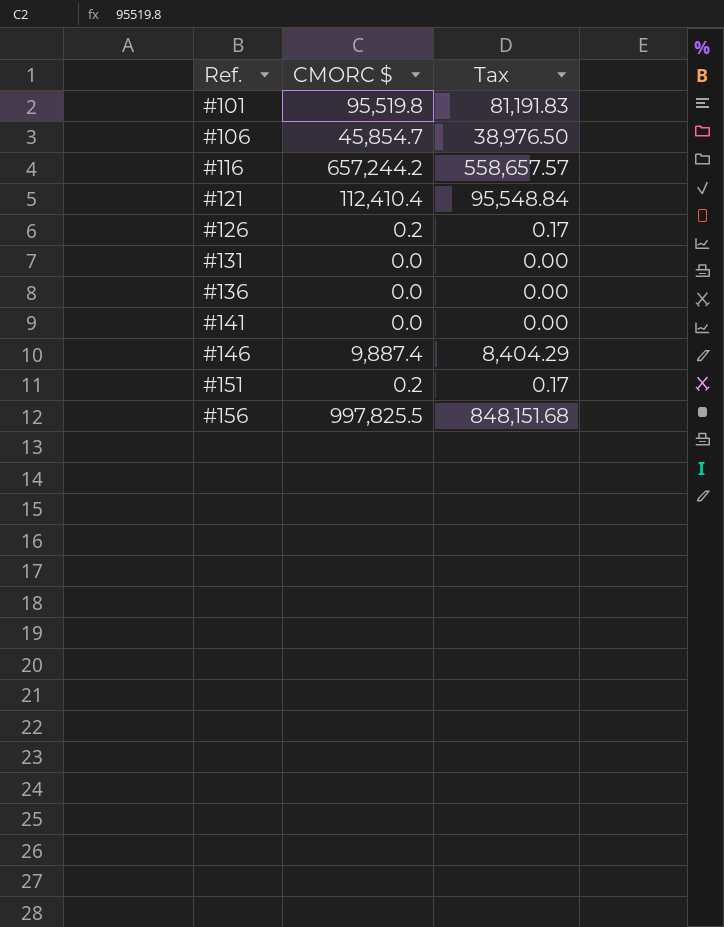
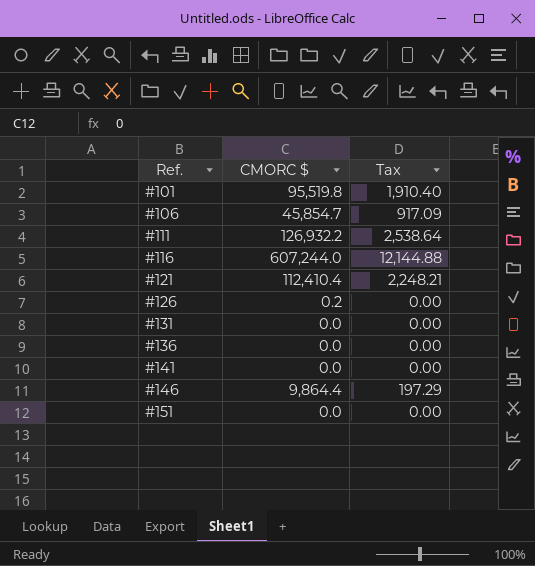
column Tax | formula: [CMORC $] * 0.85 -> [CMORC $] * 0.02
row #156: 997,825.5 | 848,151.68 -> none
row #111: none -> 126,932.2 | 2,538.64
#116 | CMORC $: 657,244.2 -> 607,244.0
#146 | CMORC $: 9,887.4 -> 9,864.4
#151 | CMORC $: 0.2 -> 0.0

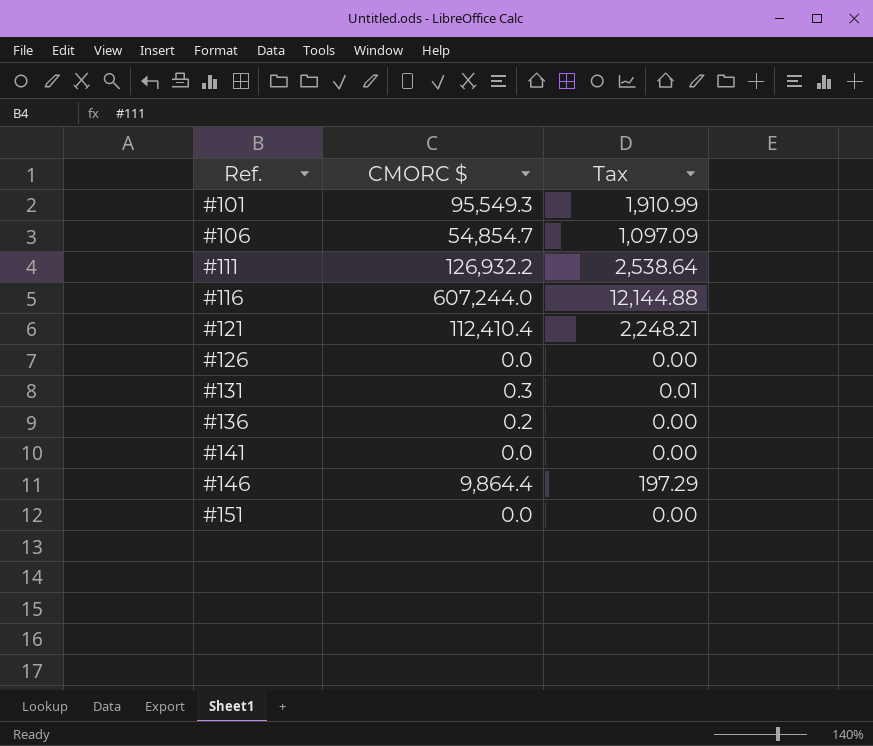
#101 | CMORC $: 95,519.8 -> 95,549.3
#101 | Tax: 1,910.40 -> 1,910.99
#106 | CMORC $: 45,854.7 -> 54,854.7
#106 | Tax: 917.09 -> 1,097.09
#126 | CMORC $: 0.2 -> 0.0
#131 | CMORC $: 0.0 -> 0.3
#131 | Tax: 0.00 -> 0.01
#136 | CMORC $: 0.0 -> 0.2

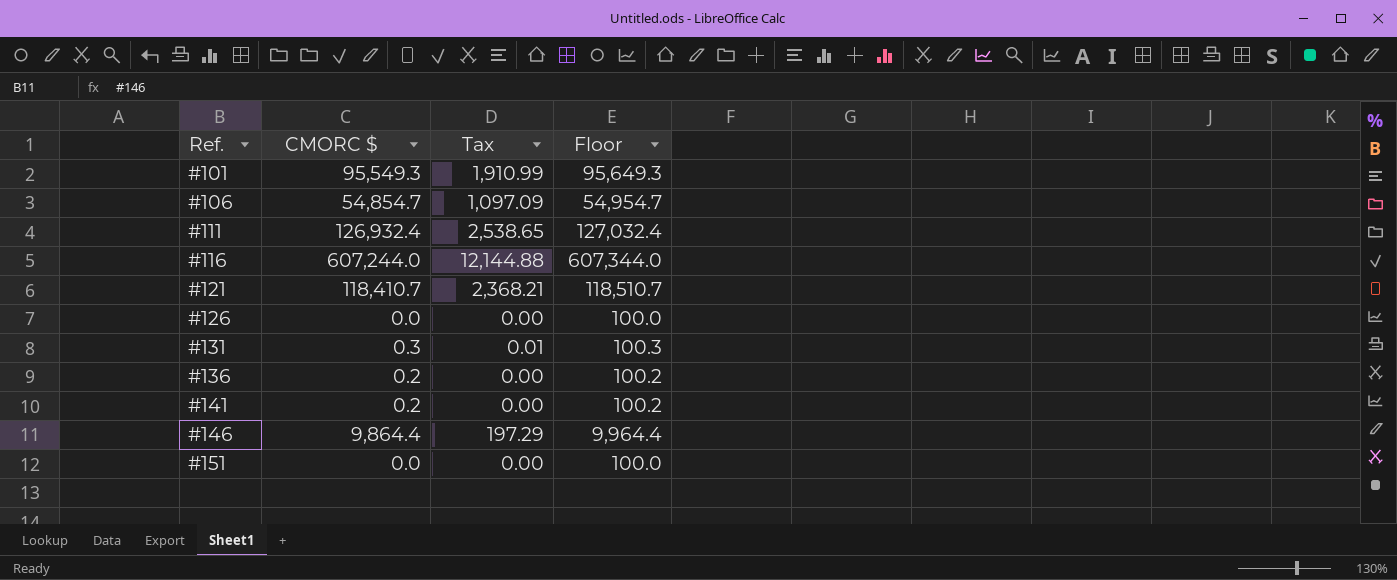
column Floor | formula: none -> [CMORC $] + 100
#111 | CMORC $: 126,932.2 -> 126,932.4
#111 | Tax: 2,538.64 -> 2,538.65
#121 | CMORC $: 112,410.4 -> 118,410.7
#121 | Tax: 2,248.21 -> 2,368.21
#141 | CMORC $: 0.0 -> 0.2

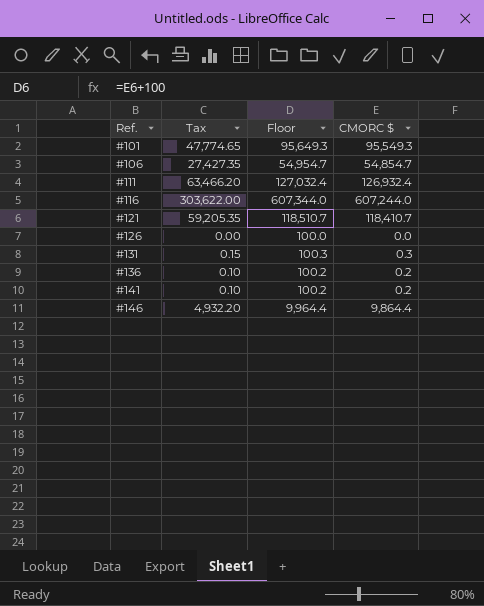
column Tax | formula: [CMORC $] * 0.02 -> [CMORC $] * 0.5
column CMORC $ | position: 2 -> 4
row #151: 0.0 | 0.00 | 100.0 -> none

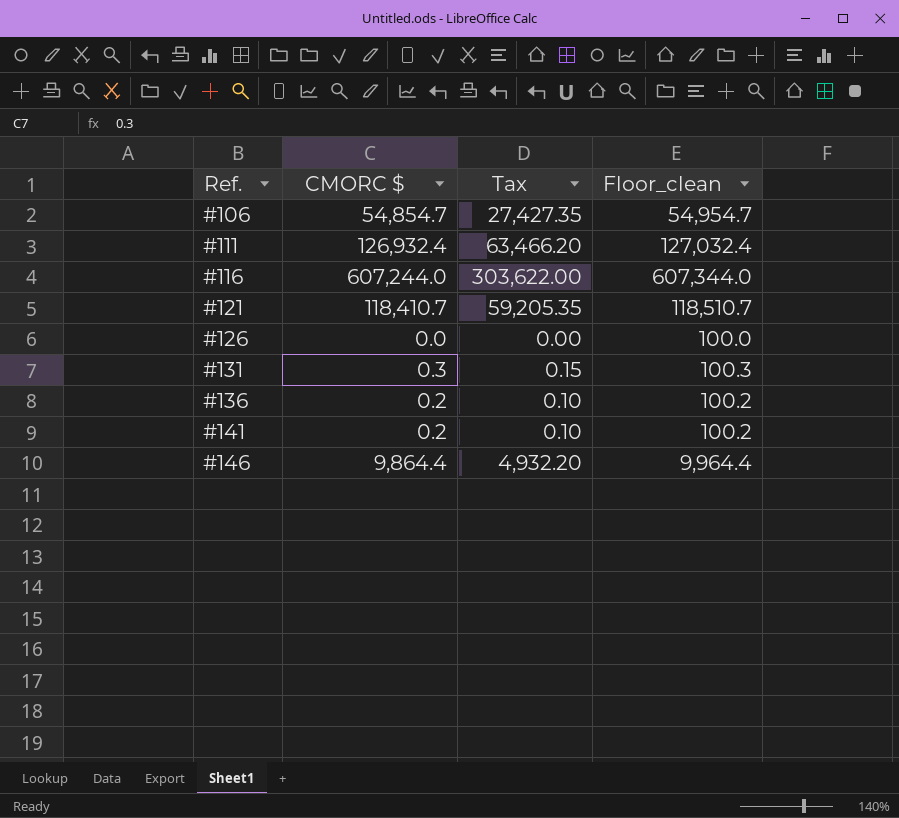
column CMORC $ | position: 4 -> 2
column name: Floor -> Floor_clean
row #101: 47,774.65 | 95,649.3 | 95,549.3 -> none

